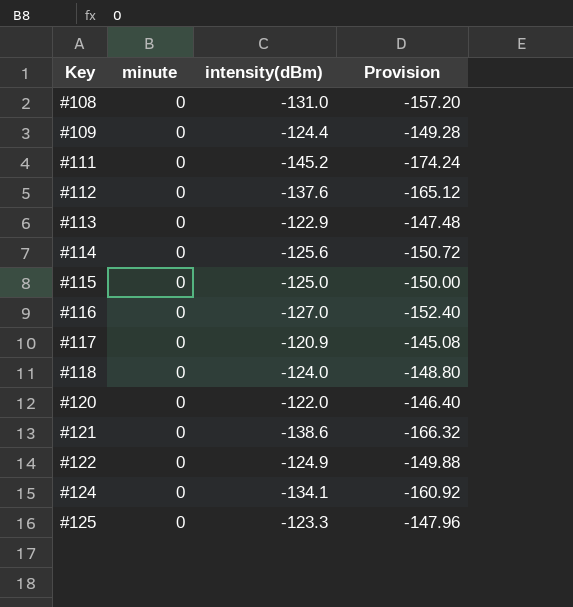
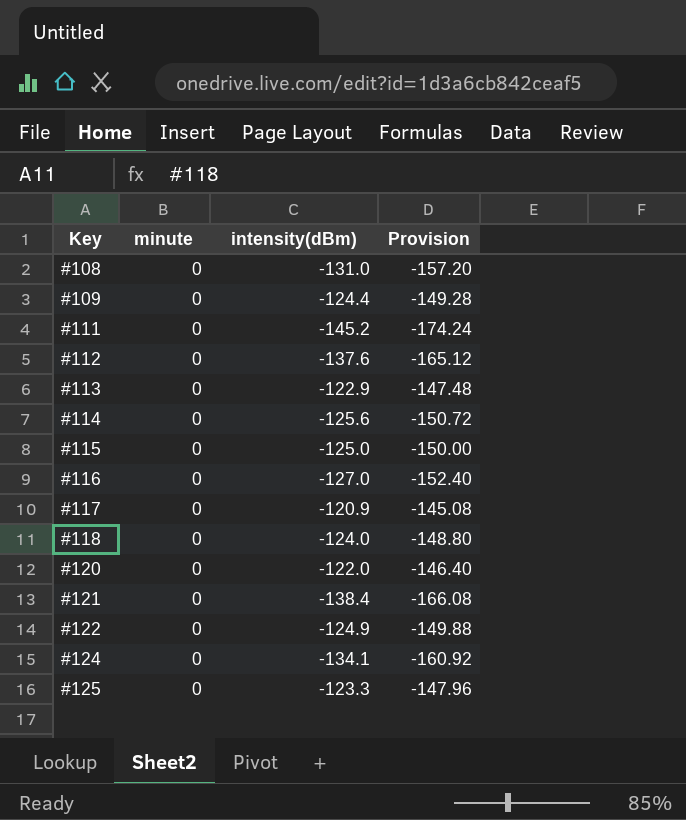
#121 | intensity(dBm): -138.6 -> -138.4
#121 | Provision: -166.32 -> -166.08

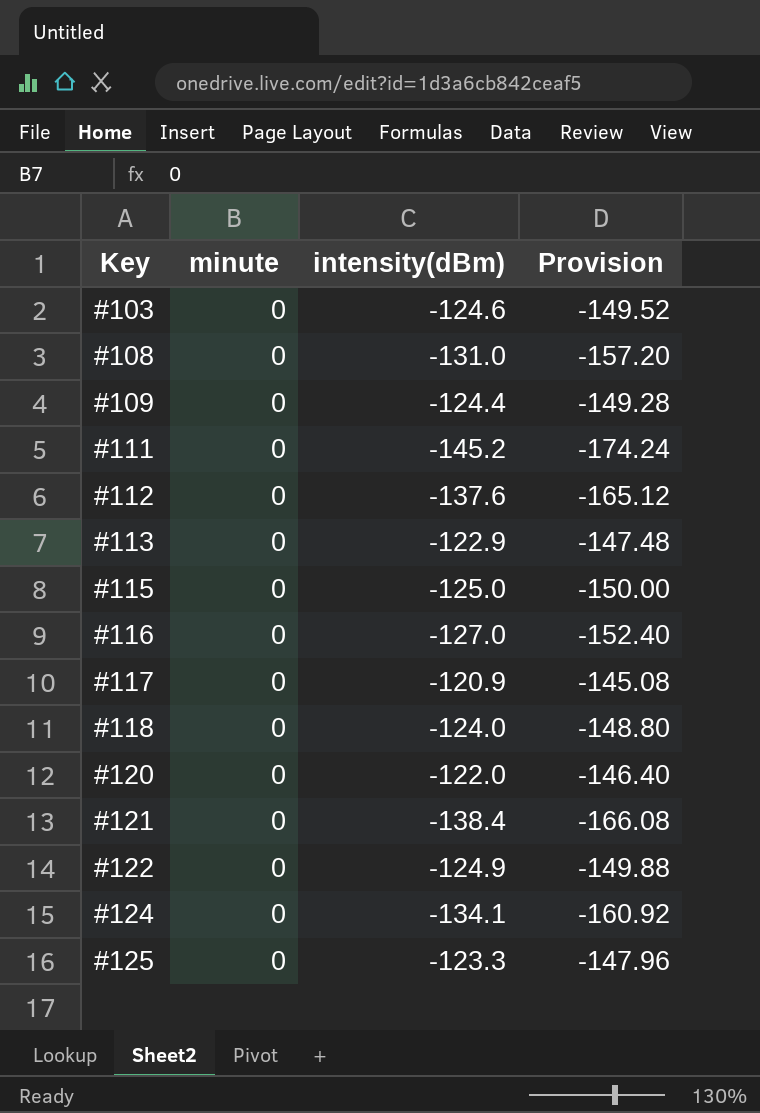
row #114: 0 | -125.6 | -150.72 -> none
row #103: none -> 0 | -124.6 | -149.52

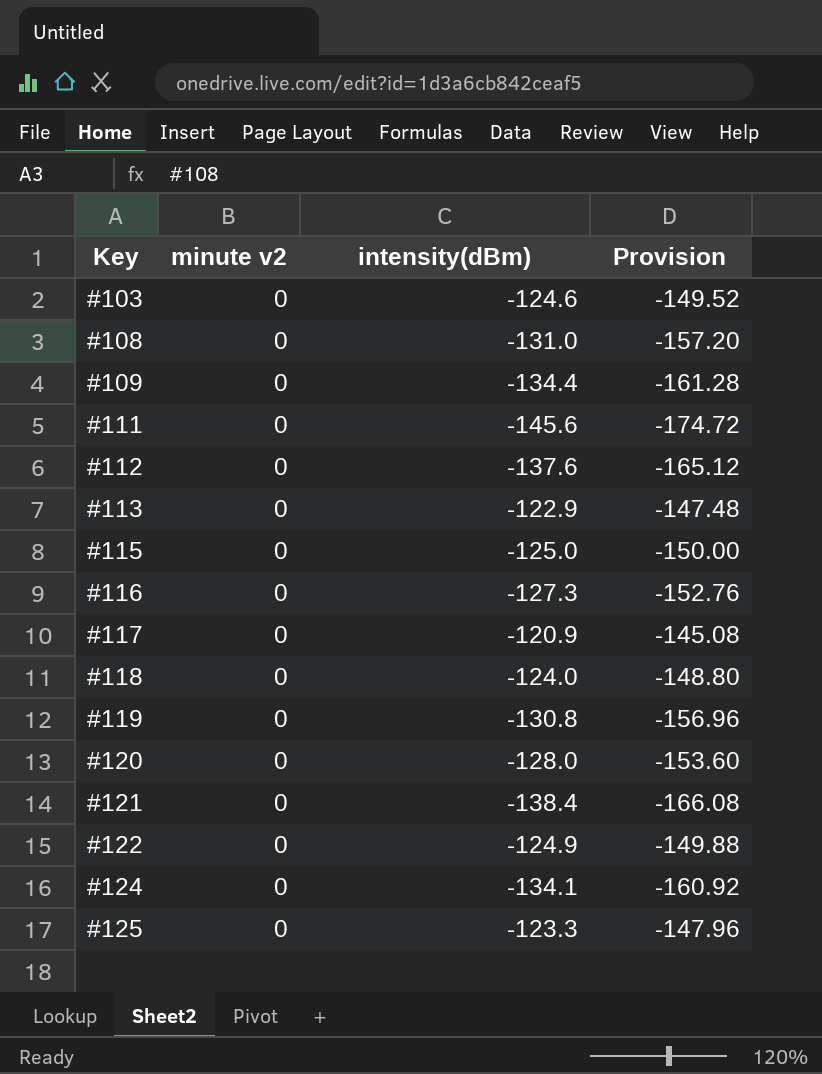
column name: minute -> minute v2
#109 | intensity(dBm): -124.4 -> -134.4
#109 | Provision: -149.28 -> -161.28
#111 | intensity(dBm): -145.2 -> -145.6
#111 | Provision: -174.24 -> -174.72
#116 | intensity(dBm): -127.0 -> -127.3
#116 | Provision: -152.40 -> -152.76
row #119: none -> 0 | -130.8 | -156.96
#120 | intensity(dBm): -122.0 -> -128.0
#120 | Provision: -146.40 -> -153.60

